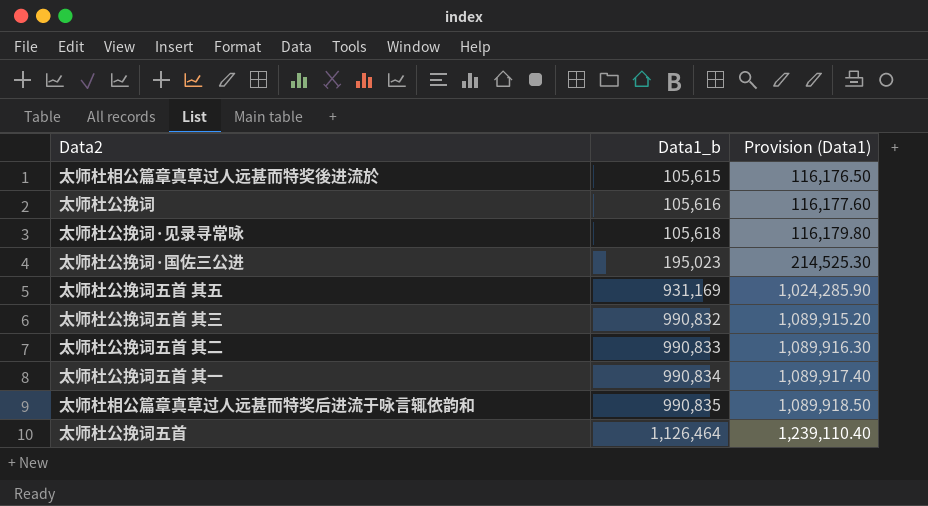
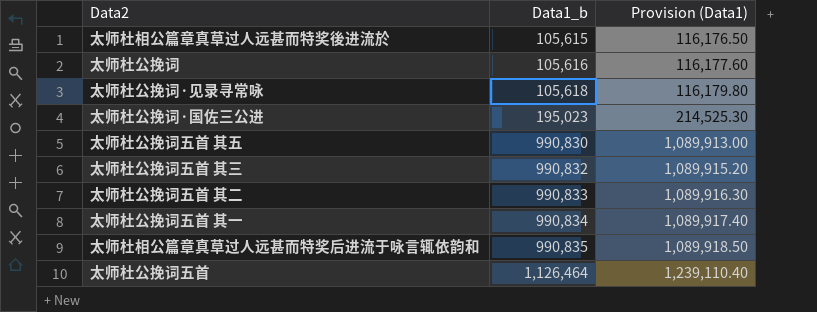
太师杜公挽词五首 其五 | Data1_b: 931,169 -> 990,830
太师杜公挽词五首 其五 | Provision (Data1): 1,024,285.90 -> 1,089,913.00

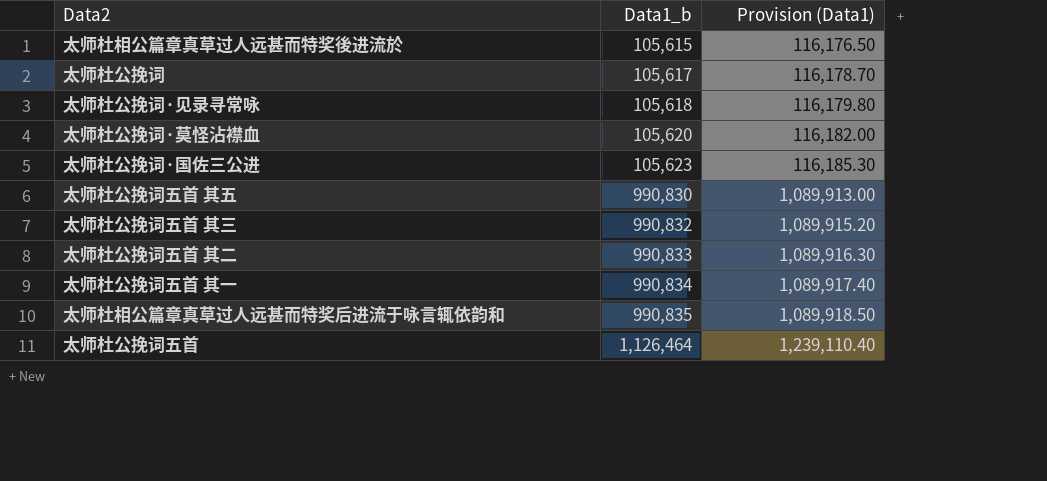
太师杜公挽词 | Data1_b: 105,616 -> 105,617
太师杜公挽词 | Provision (Data1): 116,177.60 -> 116,178.70
row 太师杜公挽词·莫怪沾襟血: none -> 105,620 | 116,182.00
太师杜公挽词·国佐三公进 | Data1_b: 195,023 -> 105,623
太师杜公挽词·国佐三公进 | Provision (Data1): 214,525.30 -> 116,185.30

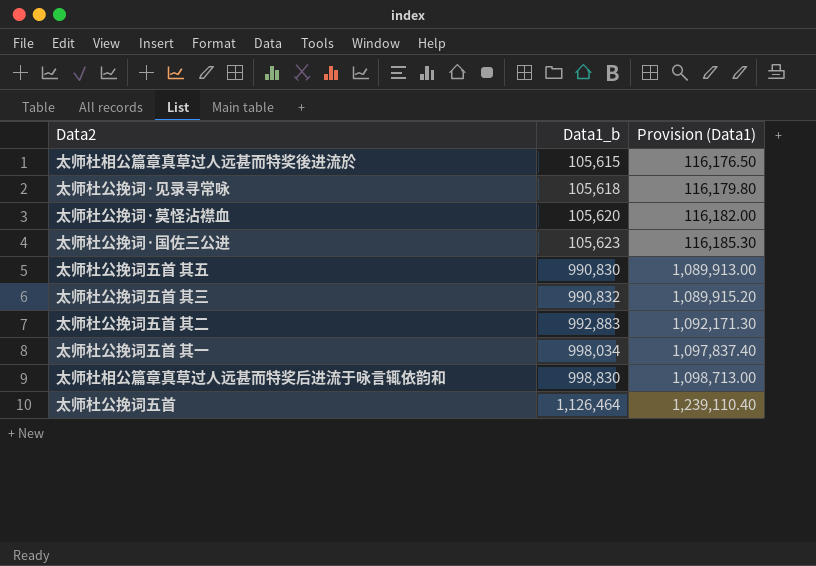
row 太师杜公挽词: 105,617 | 116,178.70 -> none
太师杜公挽词五首 其二 | Data1_b: 990,833 -> 992,883
太师杜公挽词五首 其二 | Provision (Data1): 1,089,916.30 -> 1,092,171.30
太师杜公挽词五首 其一 | Data1_b: 990,834 -> 998,034
太师杜公挽词五首 其一 | Provision (Data1): 1,089,917.40 -> 1,097,837.40
太师杜相公篇章真草过人远甚而特奖后进流于咏言辄依韵和 | Data1_b: 990,835 -> 998,830
太师杜相公篇章真草过人远甚而特奖后进流于咏言辄依韵和 | Provision (Data1): 1,089,918.50 -> 1,098,713.00

